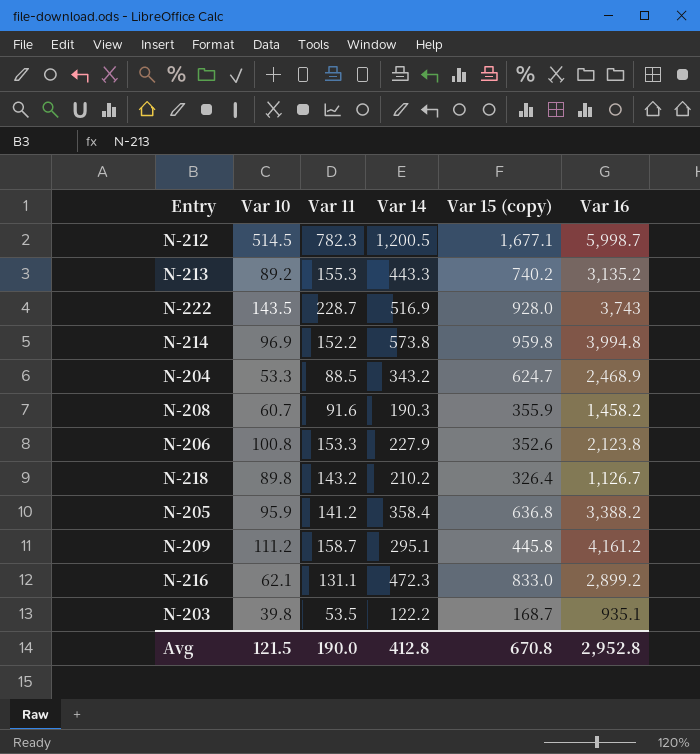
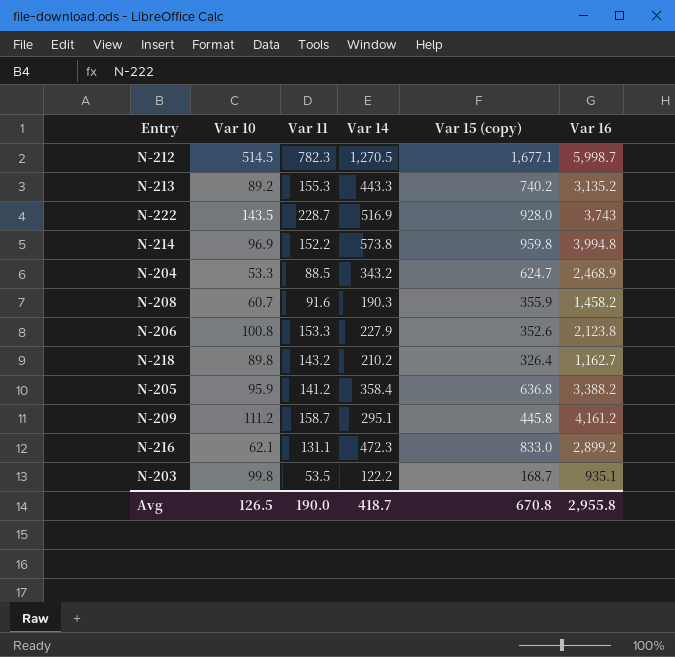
N-212 | Var 14: 1,200.5 -> 1,270.5
N-218 | Var 16: 1,126.7 -> 1,162.7
N-203 | Var 10: 39.8 -> 99.8
Avg | Var 10: 121.5 -> 126.5
Avg | Var 14: 412.8 -> 418.7
Avg | Var 16: 2,952.8 -> 2,955.8

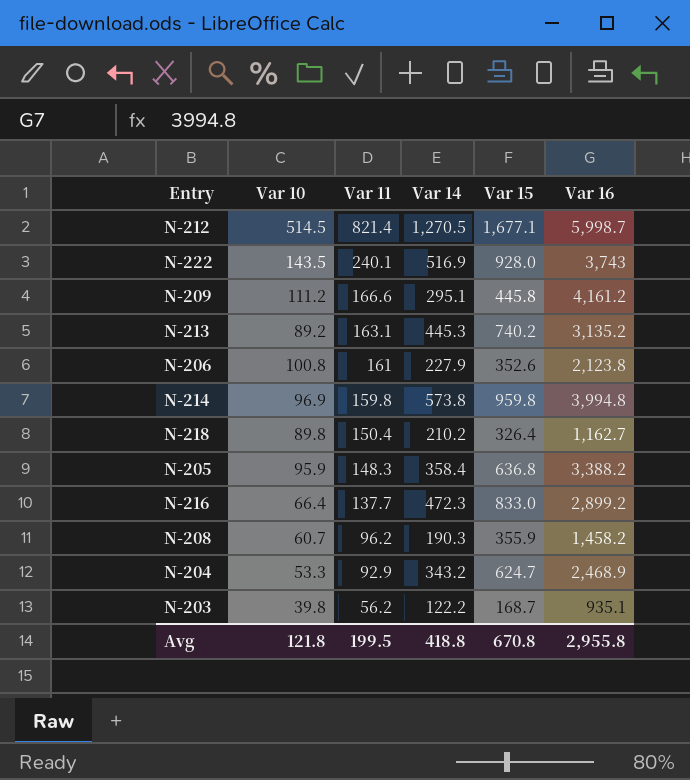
row order: none -> Var 11 descending
column name: Var 15 (copy) -> Var 15
N-212 | Var 11: 782.3 -> 821.4
N-222 | Var 11: 228.7 -> 240.1
N-209 | Var 11: 158.7 -> 166.6
N-213 | Var 11: 155.3 -> 163.1
N-213 | Var 14: 443.3 -> 445.3
N-206 | Var 11: 153.3 -> 161
N-214 | Var 11: 152.2 -> 159.8
N-218 | Var 11: 143.2 -> 150.4
N-205 | Var 11: 141.2 -> 148.3
N-216 | Var 10: 62.1 -> 66.4
N-216 | Var 11: 131.1 -> 137.7
N-208 | Var 11: 91.6 -> 96.2
N-204 | Var 11: 88.5 -> 92.9
N-203 | Var 10: 99.8 -> 39.8
N-203 | Var 11: 53.5 -> 56.2
Avg | Var 10: 126.5 -> 121.8
Avg | Var 11: 190.0 -> 199.5
Avg | Var 14: 418.7 -> 418.8

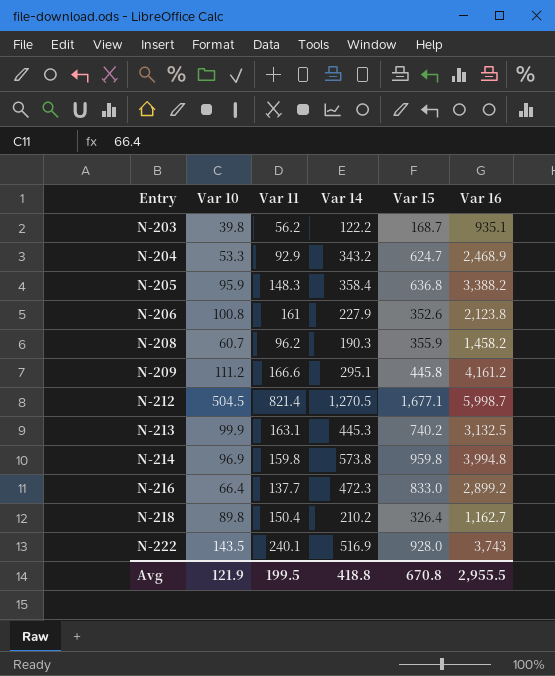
row order: Var 11 descending -> Entry ascending
N-212 | Var 10: 514.5 -> 504.5
N-213 | Var 10: 89.2 -> 99.9
N-213 | Var 16: 3,135.2 -> 3,132.5
Avg | Var 10: 121.8 -> 121.9
Avg | Var 16: 2,955.8 -> 2,955.5

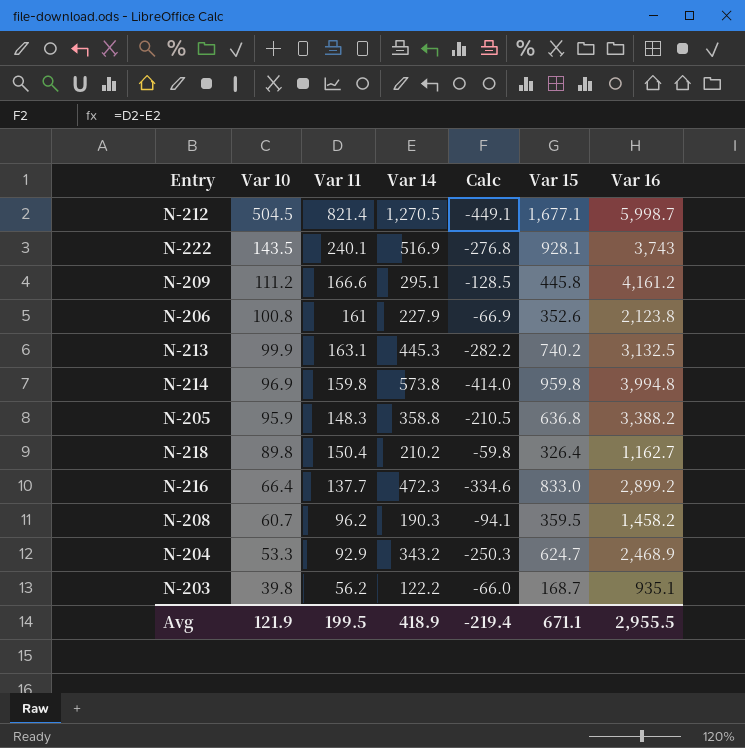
row order: Entry ascending -> Var 10 descending
column Calc | formula: none -> [Var 11] - [Var 14]
N-222 | Var 15: 928.0 -> 928.1
N-205 | Var 14: 358.4 -> 358.8
N-208 | Var 15: 355.9 -> 359.5
Avg | Var 14: 418.8 -> 418.9
Avg | Var 15: 670.8 -> 671.1

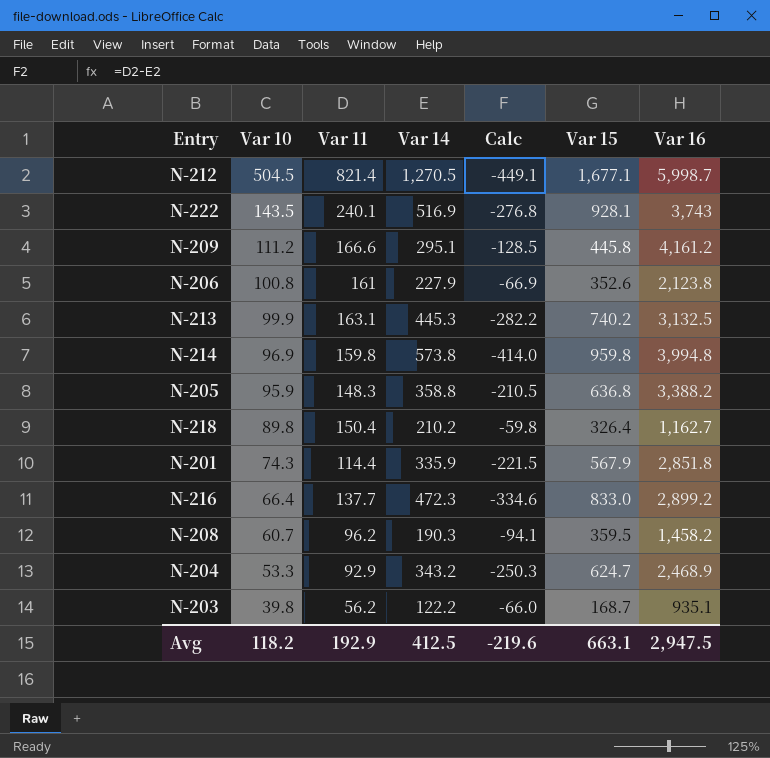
row N-201: none -> 74.3 | 114.4 | 335.9 | -221.5 | 567.9 | 2,851.8
Avg | Var 10: 121.9 -> 118.2
Avg | Var 11: 199.5 -> 192.9
Avg | Var 14: 418.9 -> 412.5
Avg | Calc: -219.4 -> -219.6
Avg | Var 15: 671.1 -> 663.1
Avg | Var 16: 2,955.5 -> 2,947.5

